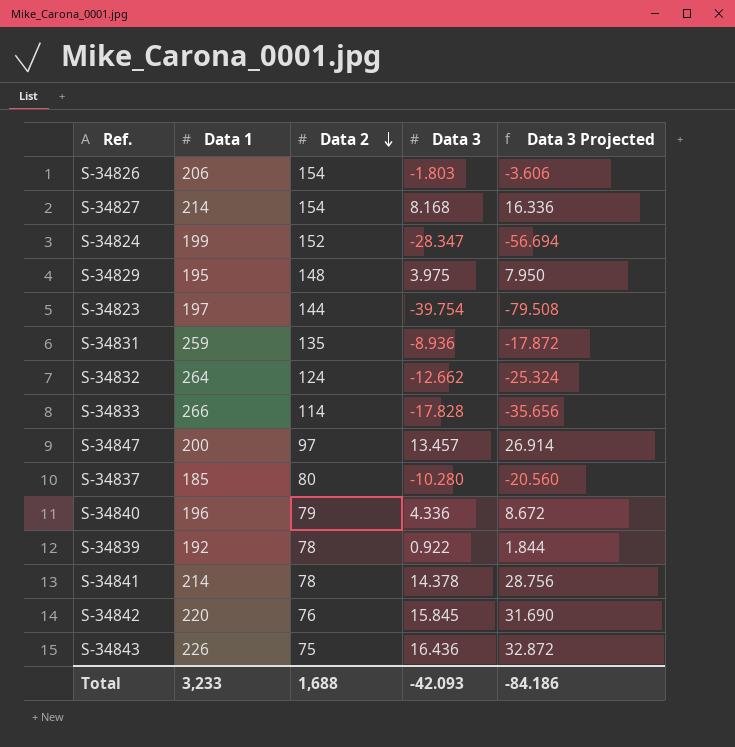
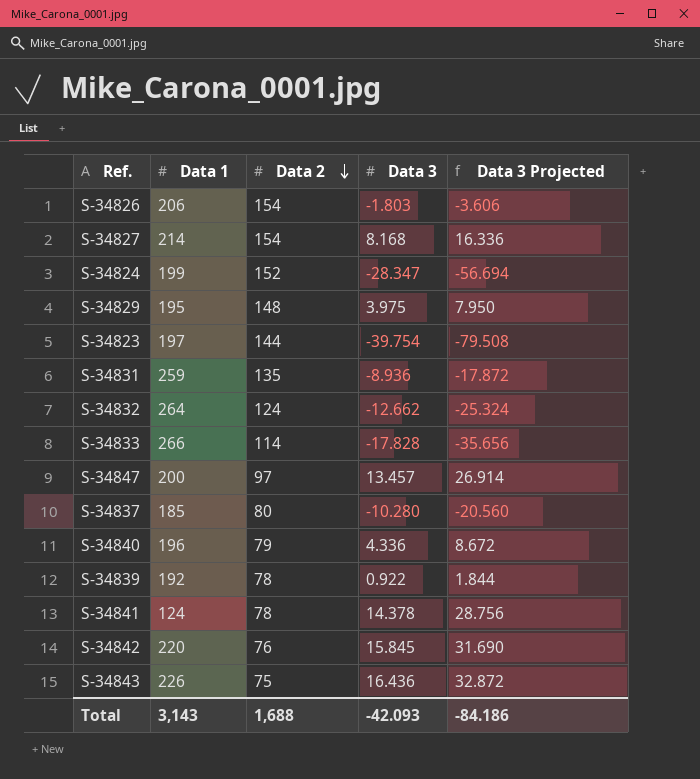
S-34841 | Data 1: 214 -> 124
Total | Data 1: 3,233 -> 3,143

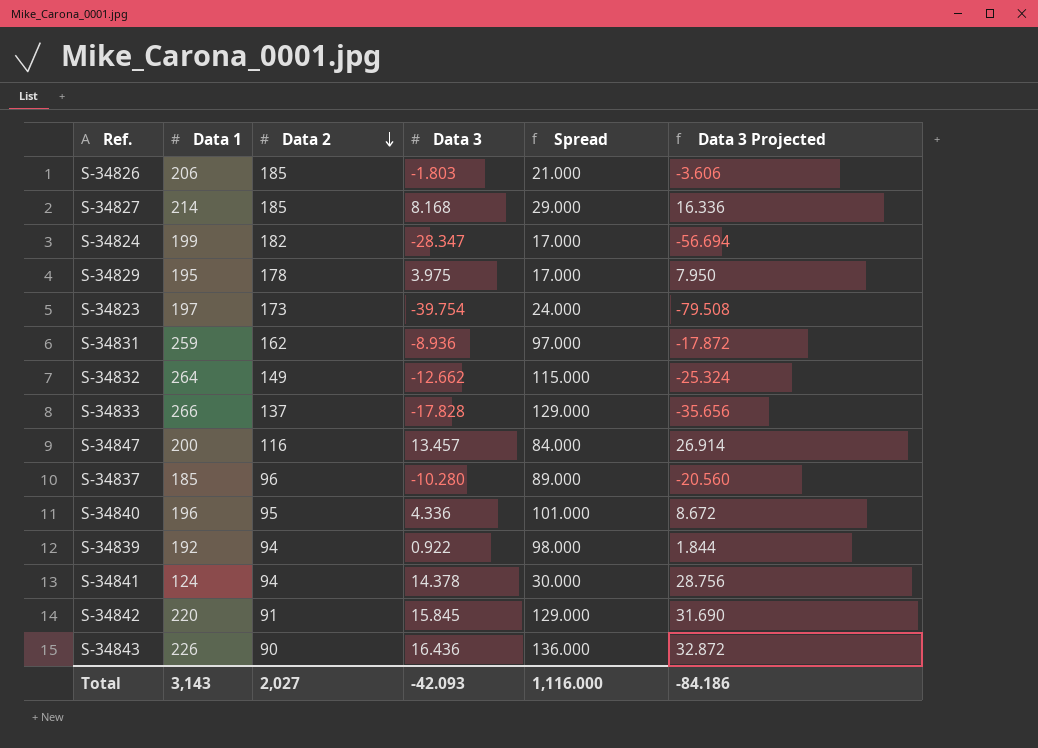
column Spread | formula: none -> [Data 1] - [Data 2]
S-34826 | Data 2: 154 -> 185
S-34827 | Data 2: 154 -> 185
S-34824 | Data 2: 152 -> 182
S-34829 | Data 2: 148 -> 178
S-34823 | Data 2: 144 -> 173
S-34831 | Data 2: 135 -> 162
S-34832 | Data 2: 124 -> 149
S-34833 | Data 2: 114 -> 137
S-34847 | Data 2: 97 -> 116
S-34837 | Data 2: 80 -> 96
S-34840 | Data 2: 79 -> 95
S-34839 | Data 2: 78 -> 94
S-34841 | Data 2: 78 -> 94
S-34842 | Data 2: 76 -> 91
S-34843 | Data 2: 75 -> 90
Total | Data 2: 1,688 -> 2,027

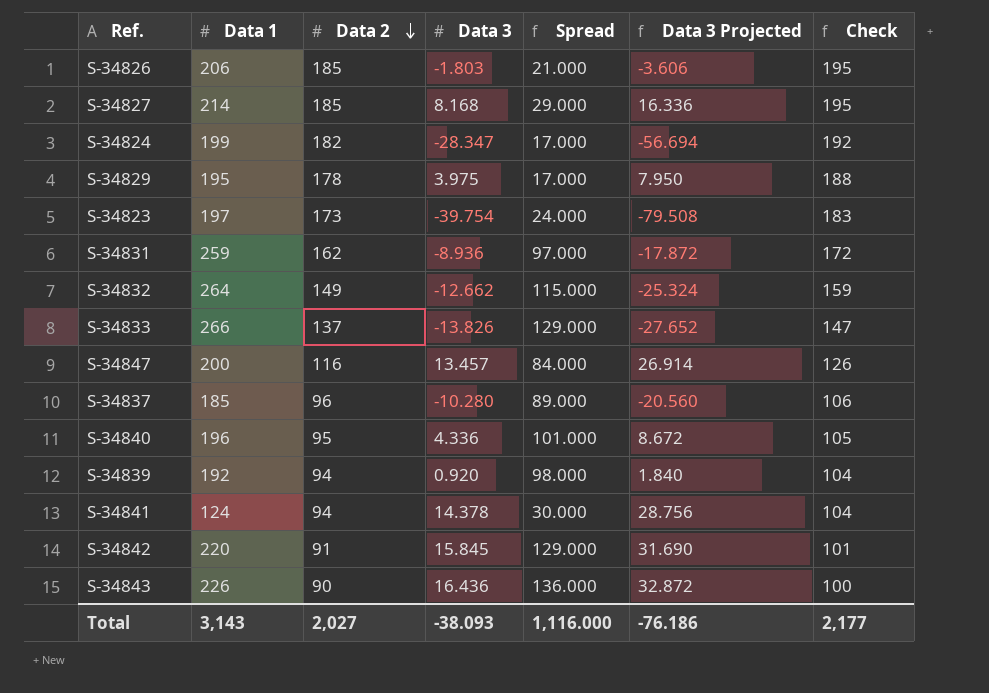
column Check | formula: none -> [Data 2] + 10
S-34833 | Data 3: -17.828 -> -13.826
S-34833 | Data 3 Projected: -35.656 -> -27.652
S-34839 | Data 3: 0.922 -> 0.920
S-34839 | Data 3 Projected: 1.844 -> 1.840
Total | Data 3: -42.093 -> -38.093
Total | Data 3 Projected: -84.186 -> -76.186

